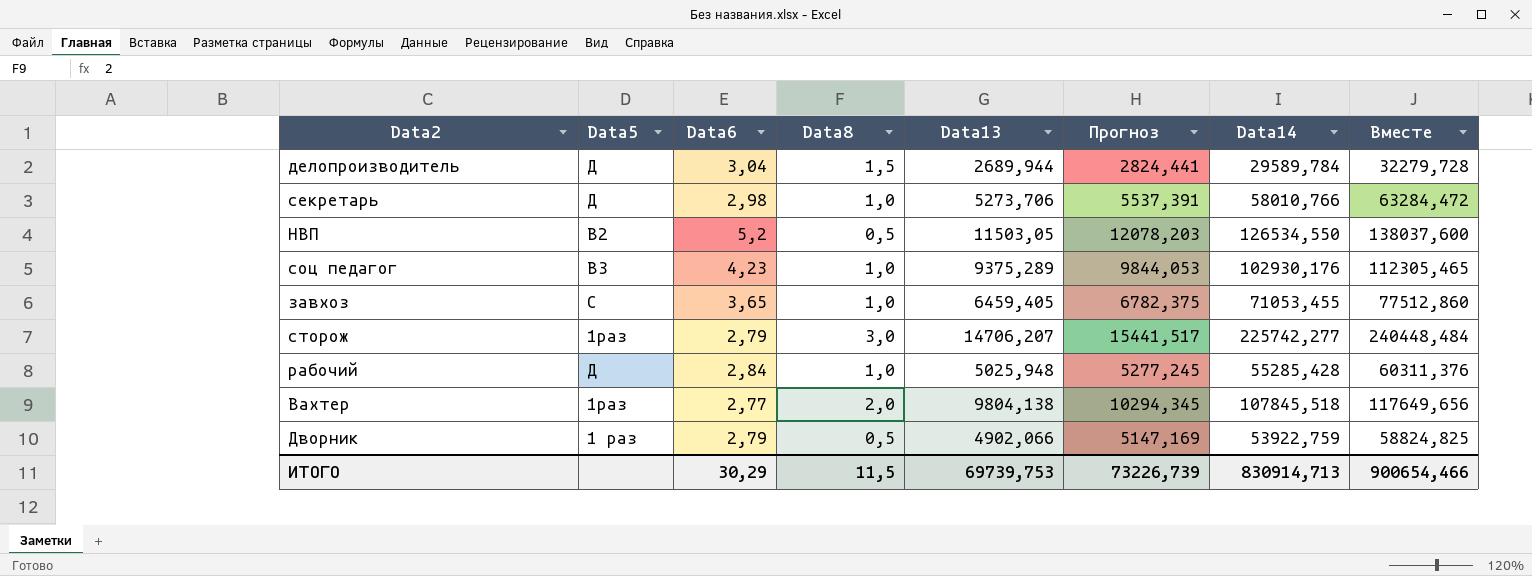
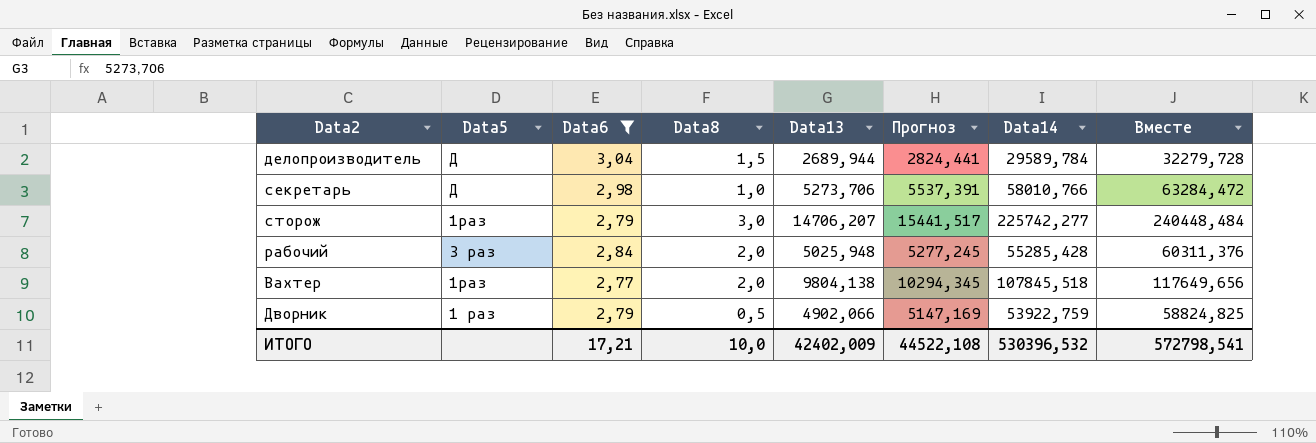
filter: none -> Data6 <= 3,04
рабочий | Data5: Д -> 3 раз
рабочий | Data8: 1,0 -> 2,0
ИТОГО | Data6: 30,29 -> 17,21
ИТОГО | Data8: 11,5 -> 10,0
ИТОГО | Data13: 69739,753 -> 42402,009
ИТОГО | Прогноз: 73226,739 -> 44522,108
ИТОГО | Data14: 830914,713 -> 530396,532
ИТОГО | Вместе: 900654,466 -> 572798,541

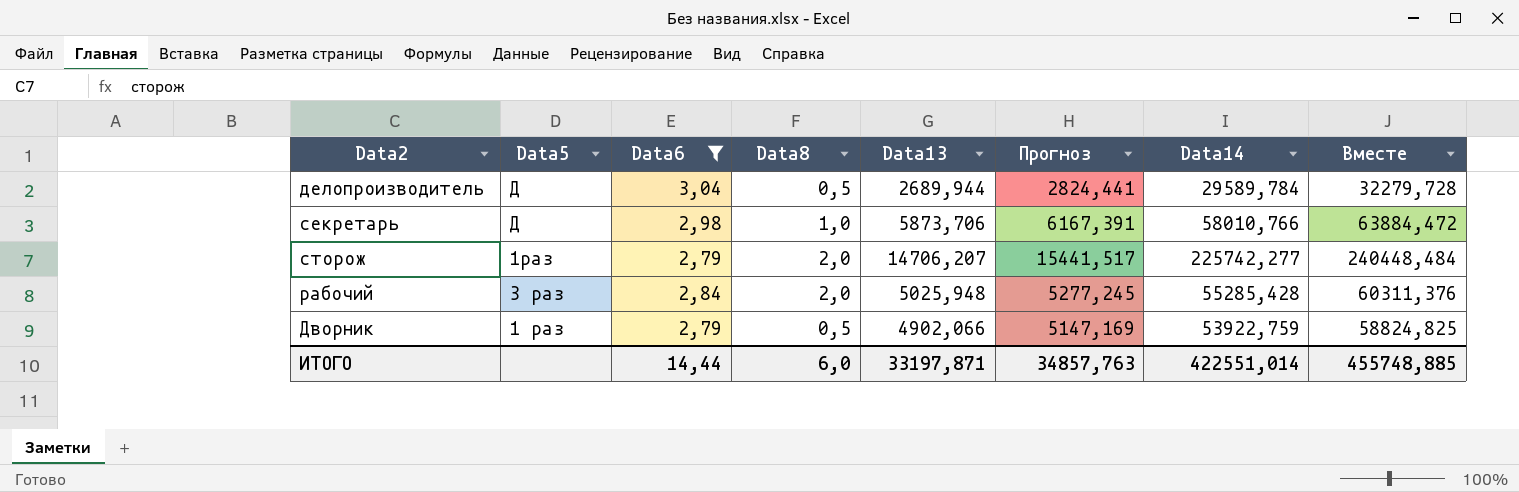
row Вахтер: 1раз | 2,77 | 2,0 | 9804,138 | 10294,345 | 107845,518 | 117649,656 -> none
делопроизводитель | Data8: 1,5 -> 0,5
секретарь | Data13: 5273,706 -> 5873,706
секретарь | Прогноз: 5537,391 -> 6167,391
секретарь | Вместе: 63284,472 -> 63884,472
сторож | Data8: 3,0 -> 2,0
ИТОГО | Data6: 17,21 -> 14,44
ИТОГО | Data8: 10,0 -> 6,0
ИТОГО | Data13: 42402,009 -> 33197,871
ИТОГО | Прогноз: 44522,108 -> 34857,763
ИТОГО | Data14: 530396,532 -> 422551,014
ИТОГО | Вместе: 572798,541 -> 455748,885

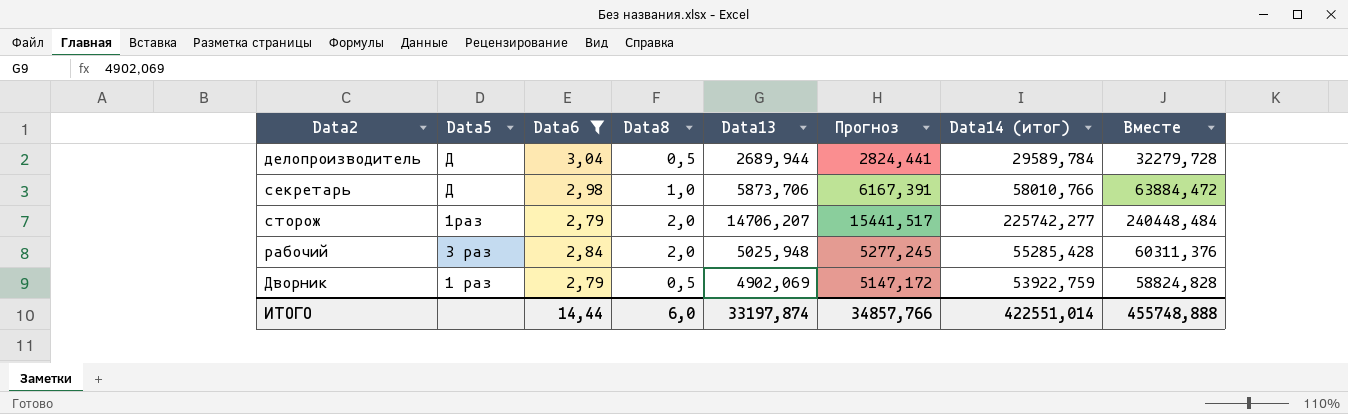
column name: Data14 -> Data14 (итог)
Дворник | Data13: 4902,066 -> 4902,069
Дворник | Прогноз: 5147,169 -> 5147,172
Дворник | Вместе: 58824,825 -> 58824,828
ИТОГО | Data13: 33197,871 -> 33197,874
ИТОГО | Прогноз: 34857,763 -> 34857,766
ИТОГО | Вместе: 455748,885 -> 455748,888

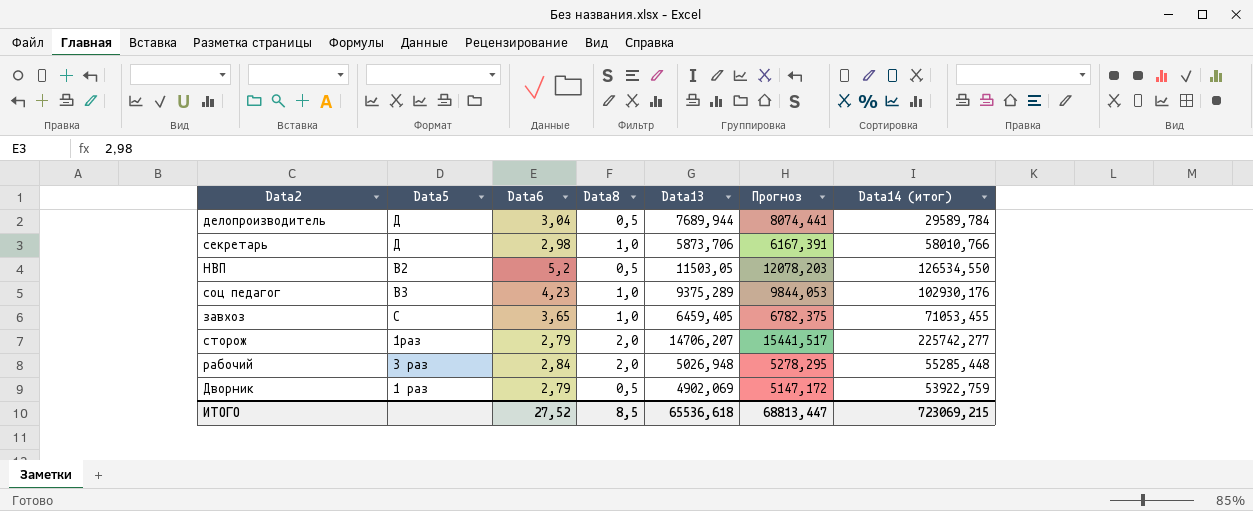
filter: Data6 <= 3,04 -> none
column Вместе | formula: [Data13] + [Data14 (итог)] -> none
делопроизводитель | Data13: 2689,944 -> 7689,944
делопроизводитель | Прогноз: 2824,441 -> 8074,441
рабочий | Data13: 5025,948 -> 5026,948
рабочий | Прогноз: 5277,245 -> 5278,295
рабочий | Data14 (итог): 55285,428 -> 55285,448
ИТОГО | Data6: 14,44 -> 27,52
ИТОГО | Data8: 6,0 -> 8,5
ИТОГО | Data13: 33197,874 -> 65536,618
ИТОГО | Прогноз: 34857,766 -> 68813,447
ИТОГО | Data14 (итог): 422551,014 -> 723069,215

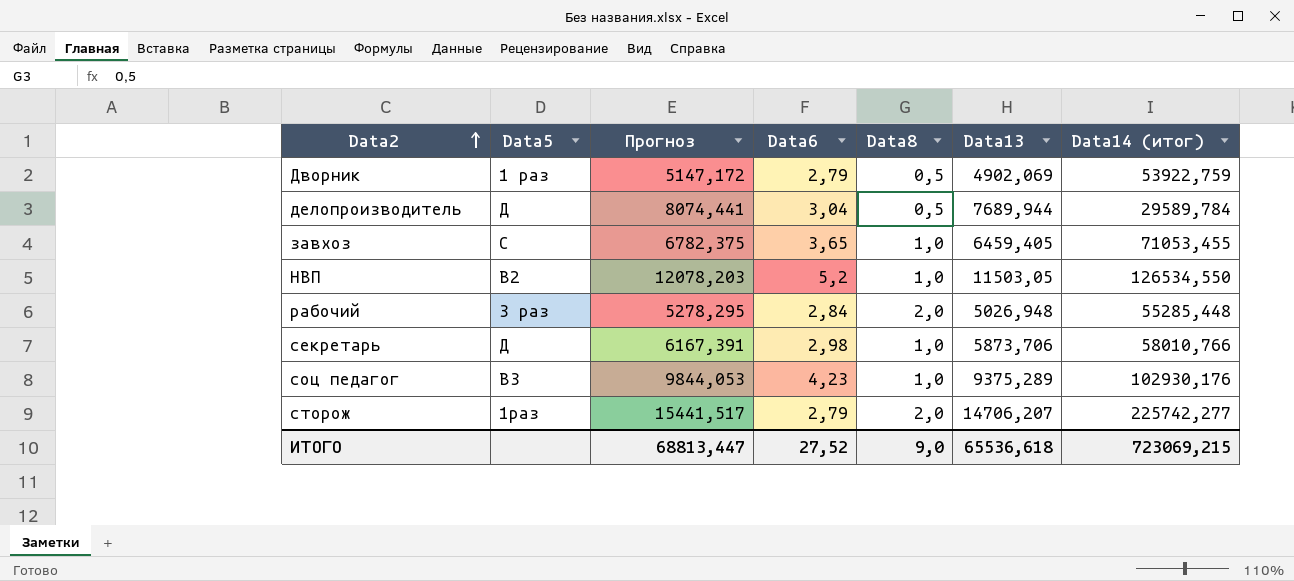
row order: none -> Data2 ascending
column Прогноз | position: 6 -> 3
НВП | Data8: 0,5 -> 1,0
ИТОГО | Data8: 8,5 -> 9,0

